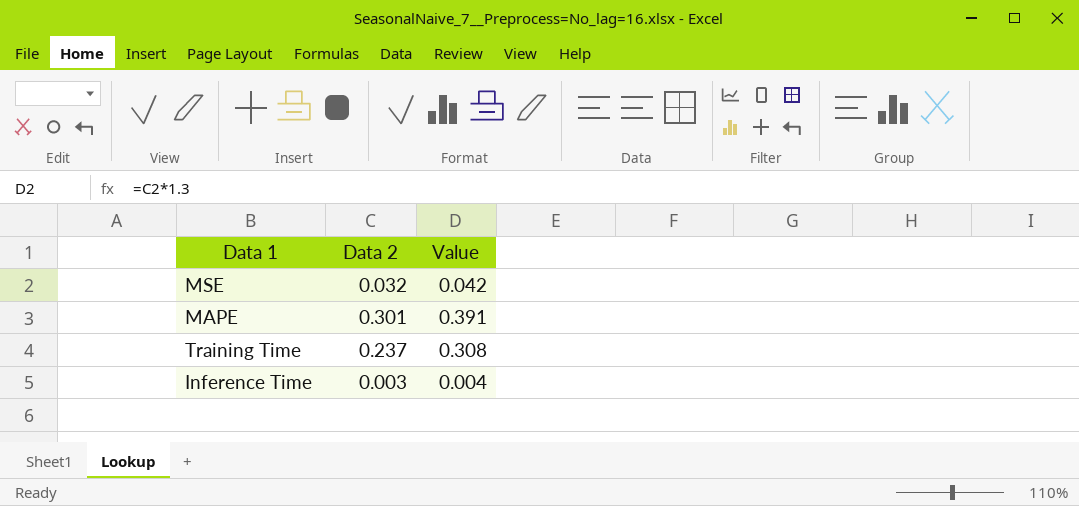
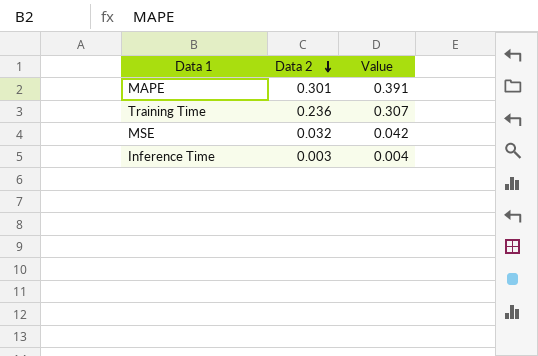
row order: none -> Data 2 descending
Training Time | Data 2: 0.237 -> 0.236
Training Time | Value: 0.308 -> 0.307

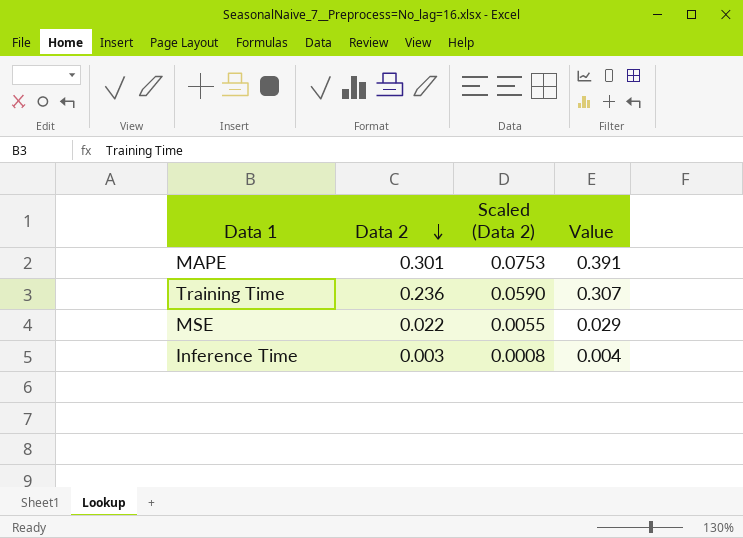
column Scaled (Data 2) | formula: none -> [Data 2] * 0.25
MSE | Data 2: 0.032 -> 0.022
MSE | Value: 0.042 -> 0.029

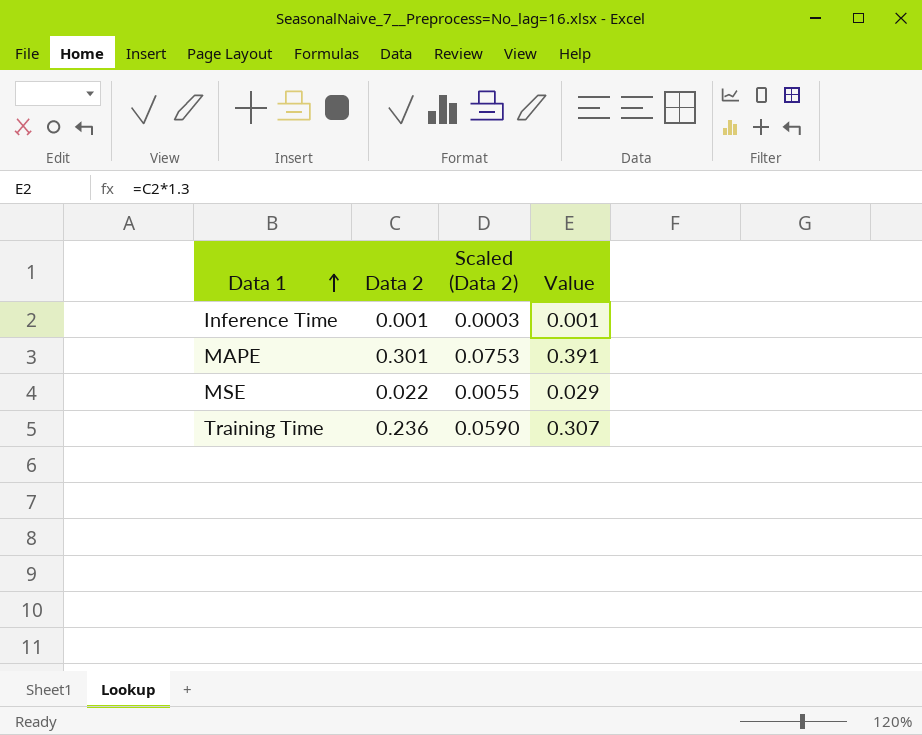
row order: Data 2 descending -> Data 1 ascending
Inference Time | Data 2: 0.003 -> 0.001
Inference Time | Scaled (Data 2): 0.0008 -> 0.0003
Inference Time | Value: 0.004 -> 0.001

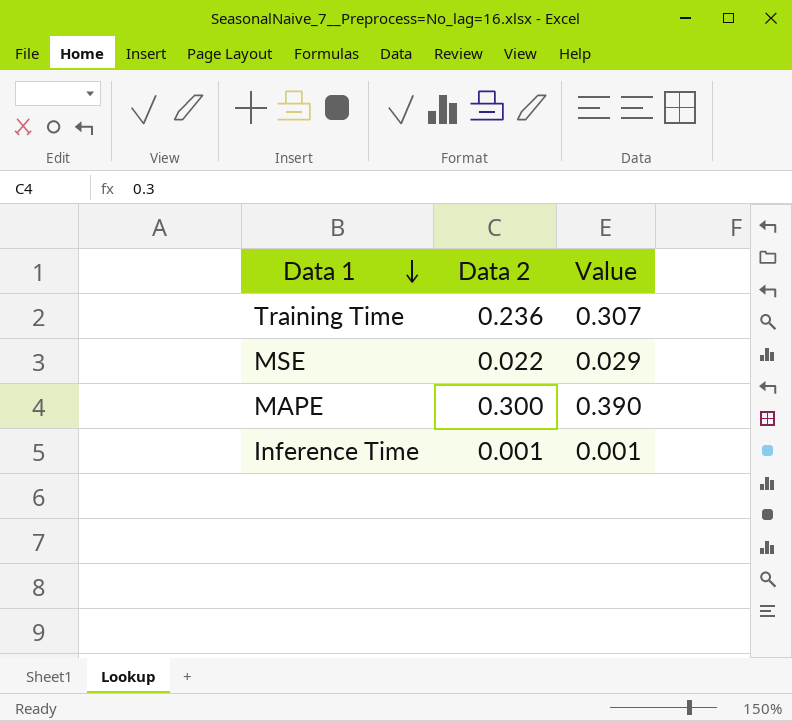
row order: Data 1 ascending -> Data 1 descending
column Scaled (Data 2) | formula: [Data 2] * 0.25 -> none
MAPE | Data 2: 0.301 -> 0.300
MAPE | Value: 0.391 -> 0.390

